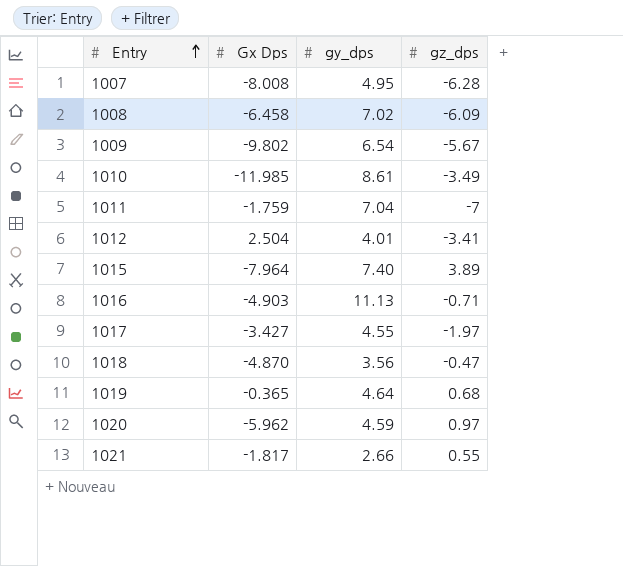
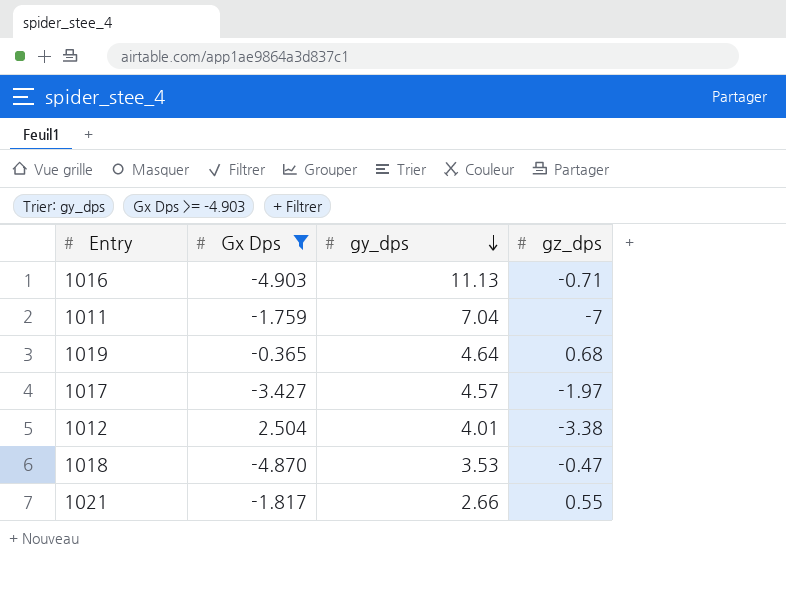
filter: none -> Gx Dps >= -4.903
row order: Entry ascending -> gy_dps descending
1017 | gy_dps: 4.55 -> 4.57
1012 | gz_dps: -3.41 -> -3.38
1018 | gy_dps: 3.56 -> 3.53

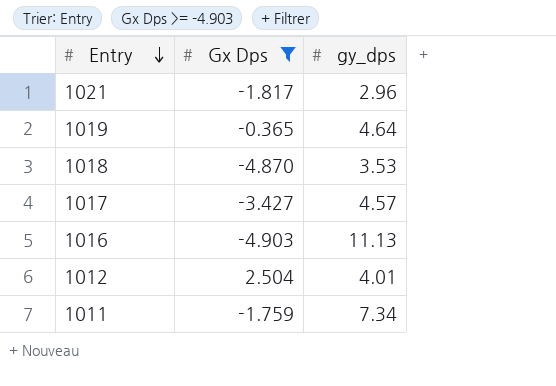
row order: gy_dps descending -> Entry descending
column gz_dps | position: 4 -> none
1021 | gy_dps: 2.66 -> 2.96
1011 | gy_dps: 7.04 -> 7.34

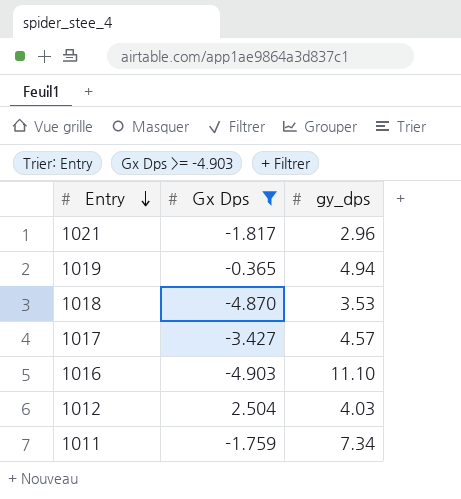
1019 | gy_dps: 4.64 -> 4.94
1016 | gy_dps: 11.13 -> 11.10
1012 | gy_dps: 4.01 -> 4.03

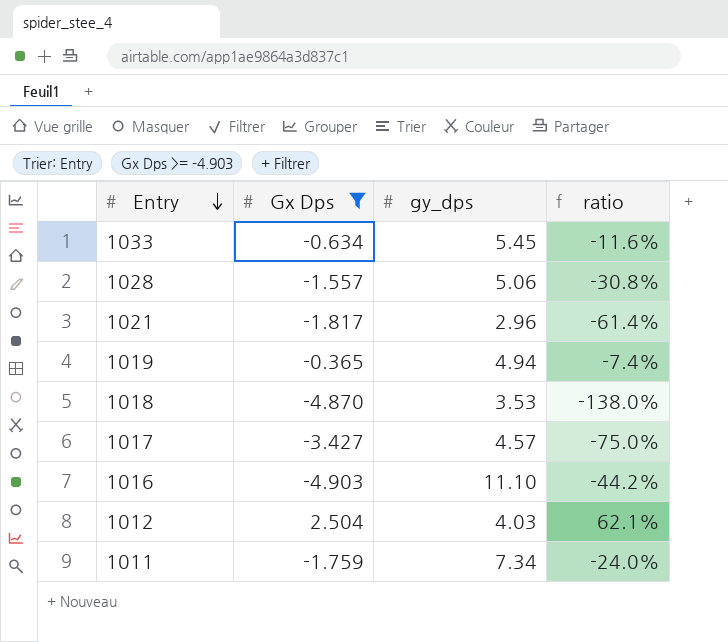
column ratio | formula: none -> [Gx Dps] / [gy_dps]
row 1033: none -> -0.634 | 5.45 | -11.6%
row 1028: none -> -1.557 | 5.06 | -30.8%

